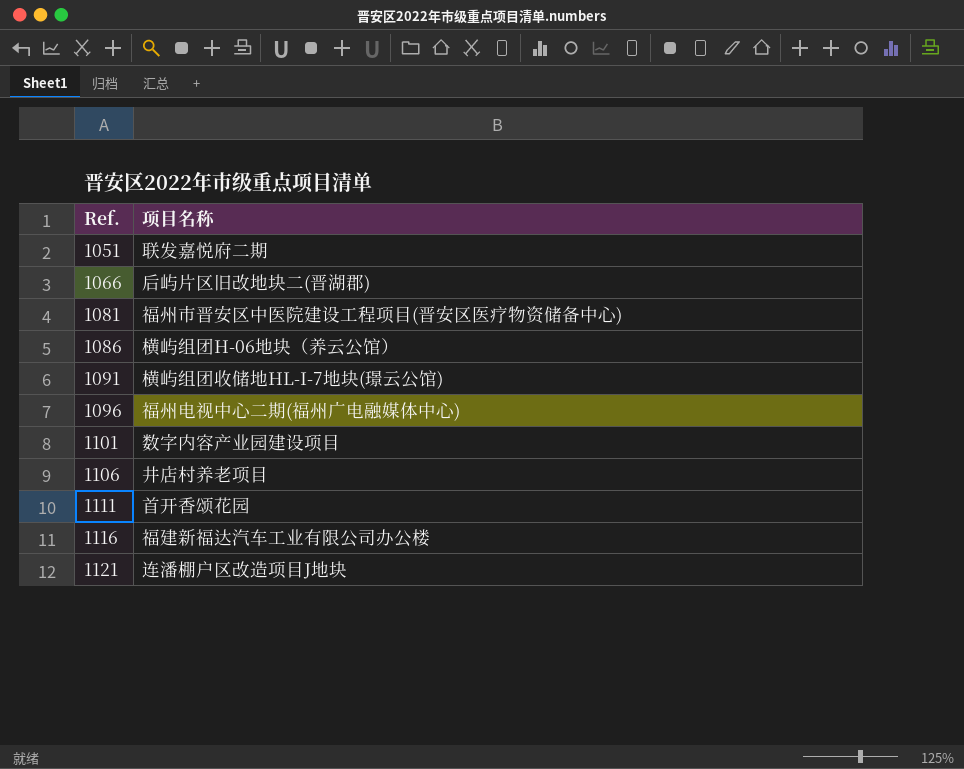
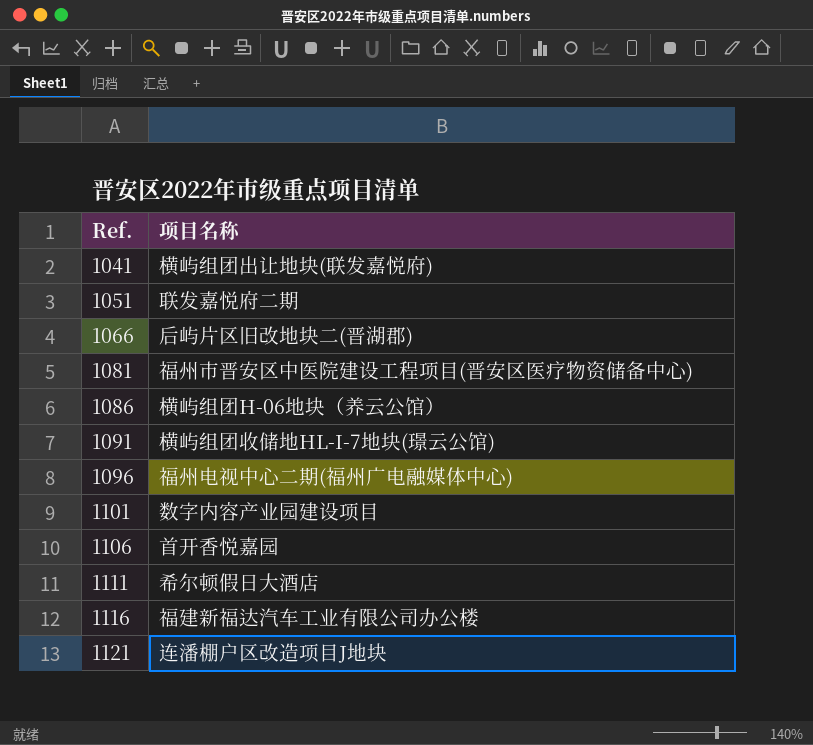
row 1041: none -> 横屿组团出让地块(联发嘉悦府)
1106 | 项目名称: 井店村养老项目 -> 首开香悦嘉园
1111 | 项目名称: 首开香颂花园 -> 希尔顿假日大酒店

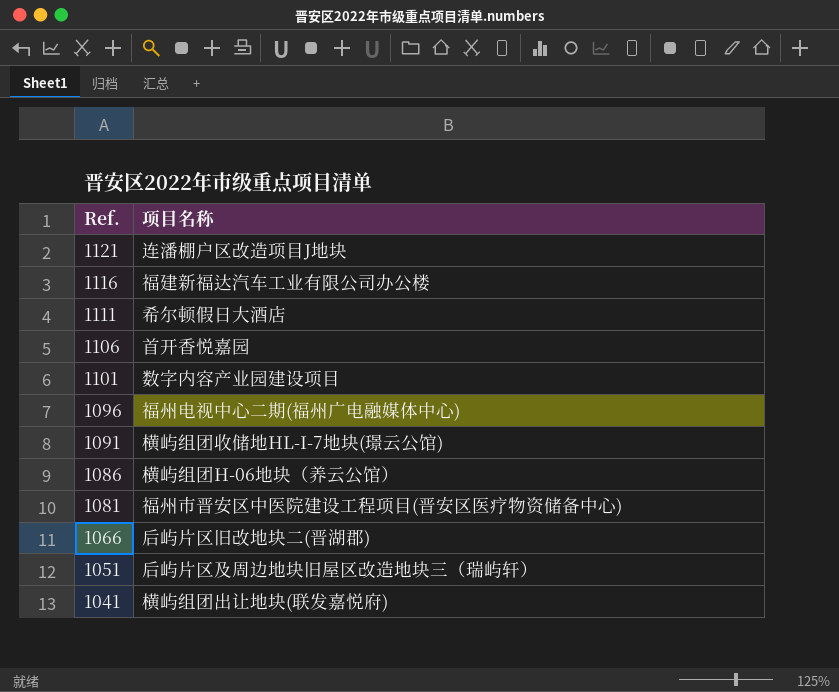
row order: Ref. ascending -> Ref. descending
1051 | 项目名称: 联发嘉悦府二期 -> 后屿片区及周边地块旧屋区改造地块三（瑞屿轩）

